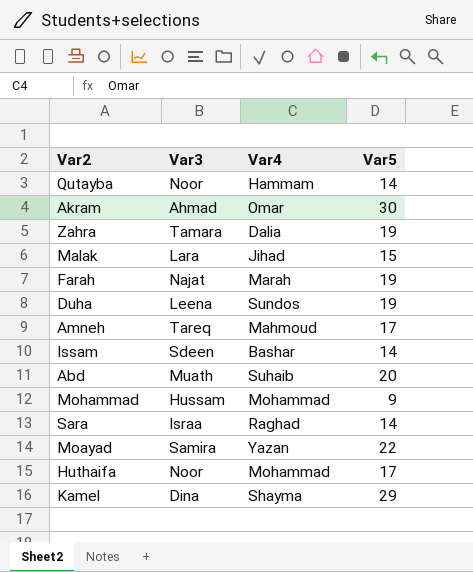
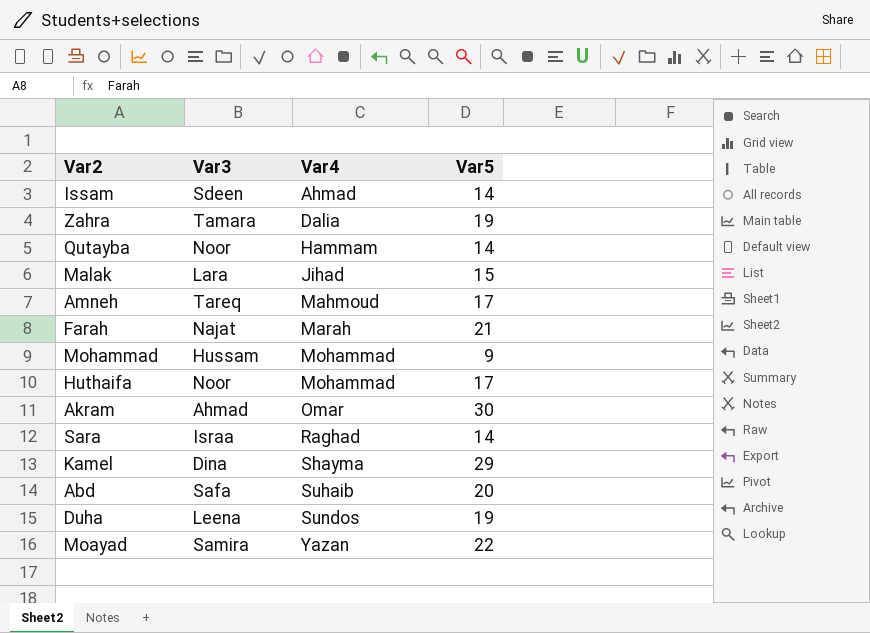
row order: none -> Var4 ascending
Issam | Var4: Bashar -> Ahmad
Farah | Var5: 19 -> 21
Abd | Var3: Muath -> Safa

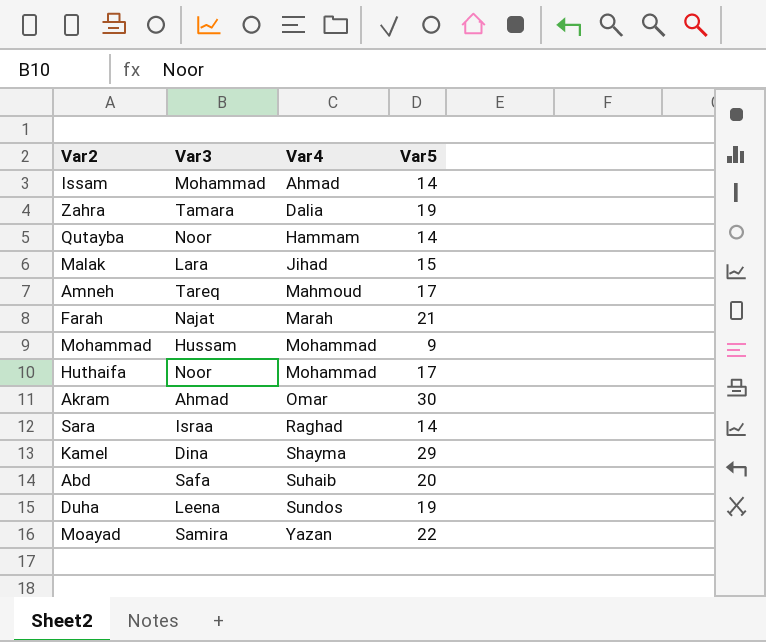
Issam | Var3: Sdeen -> Mohammad

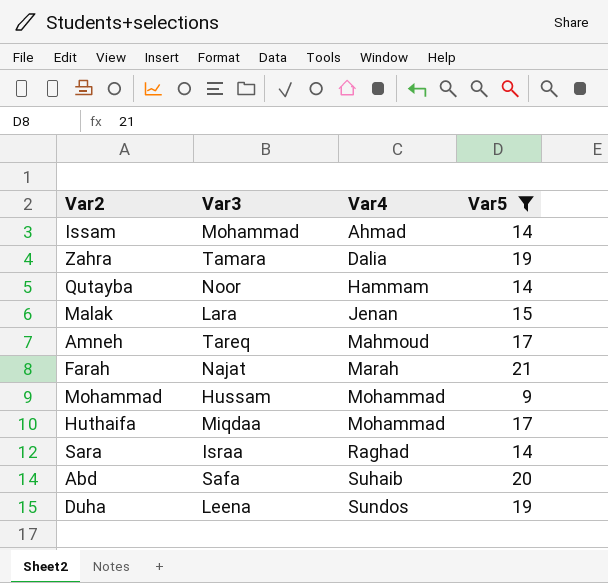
filter: none -> Var5 <= 21
Malak | Var4: Jihad -> Jenan
Huthaifa | Var3: Noor -> Miqdaa

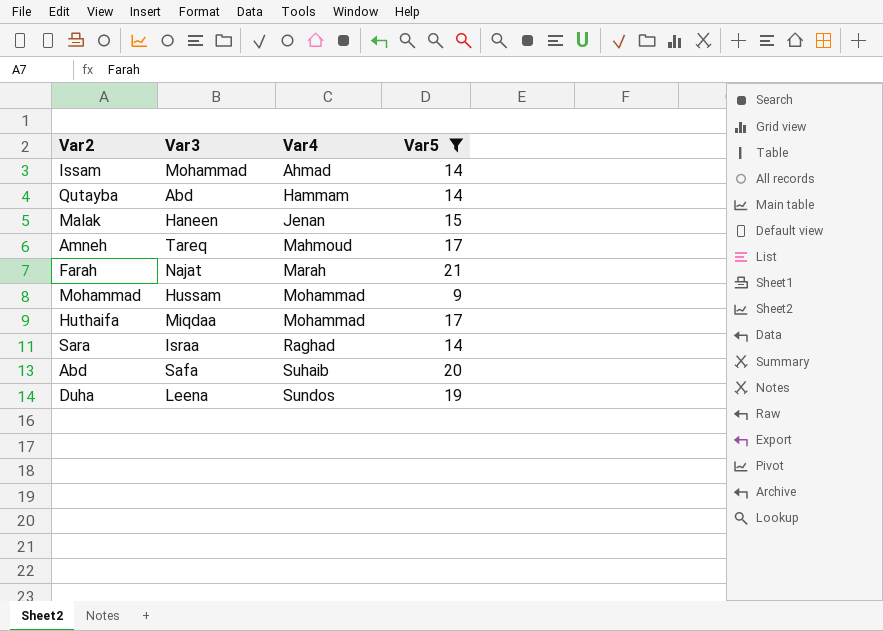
row Zahra: Tamara | Dalia | 19 -> none
Qutayba | Var3: Noor -> Abd
Malak | Var3: Lara -> Haneen

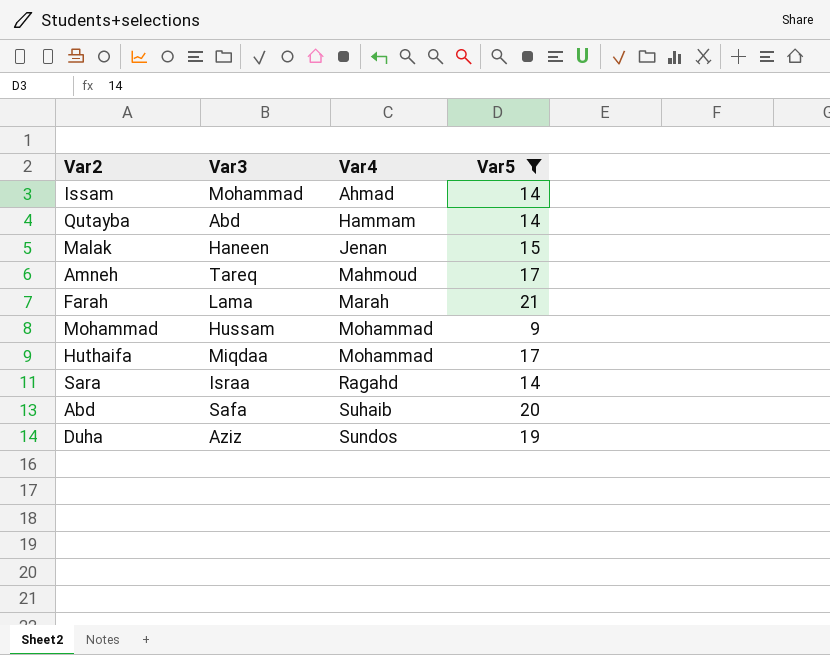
Farah | Var3: Najat -> Lama
Sara | Var4: Raghad -> Ragahd
Duha | Var3: Leena -> Aziz

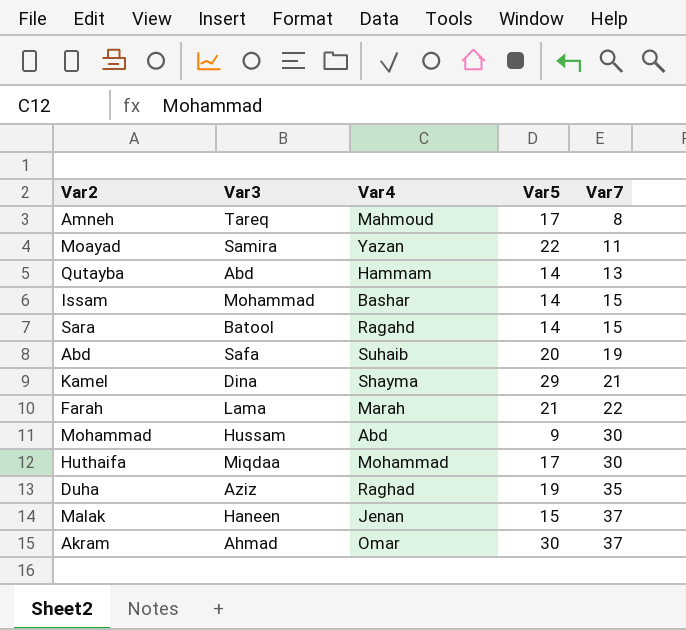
filter: Var5 <= 21 -> none
row order: Var4 ascending -> Var7 ascending
column Var7 | position: none -> 5
Issam | Var4: Ahmad -> Bashar
Sara | Var3: Israa -> Batool
Mohammad | Var4: Mohammad -> Abd
Duha | Var4: Sundos -> Raghad

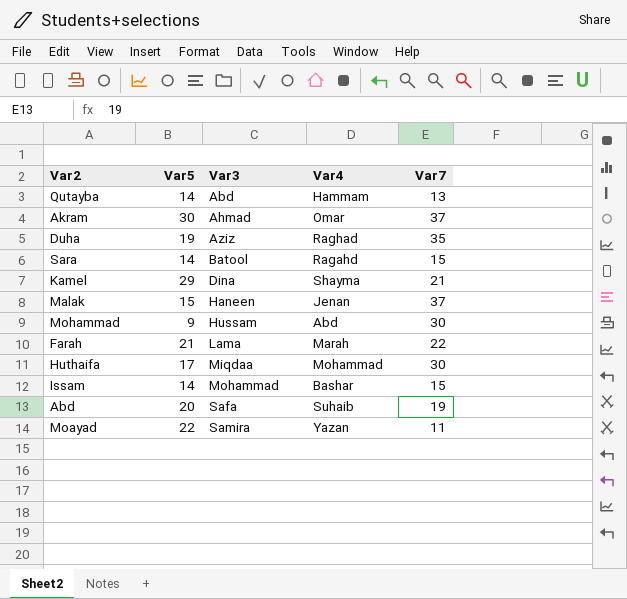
row order: Var7 ascending -> Var3 ascending
column Var5 | position: 4 -> 2
row Amneh: Tareq | Mahmoud | 17 | 8 -> none

